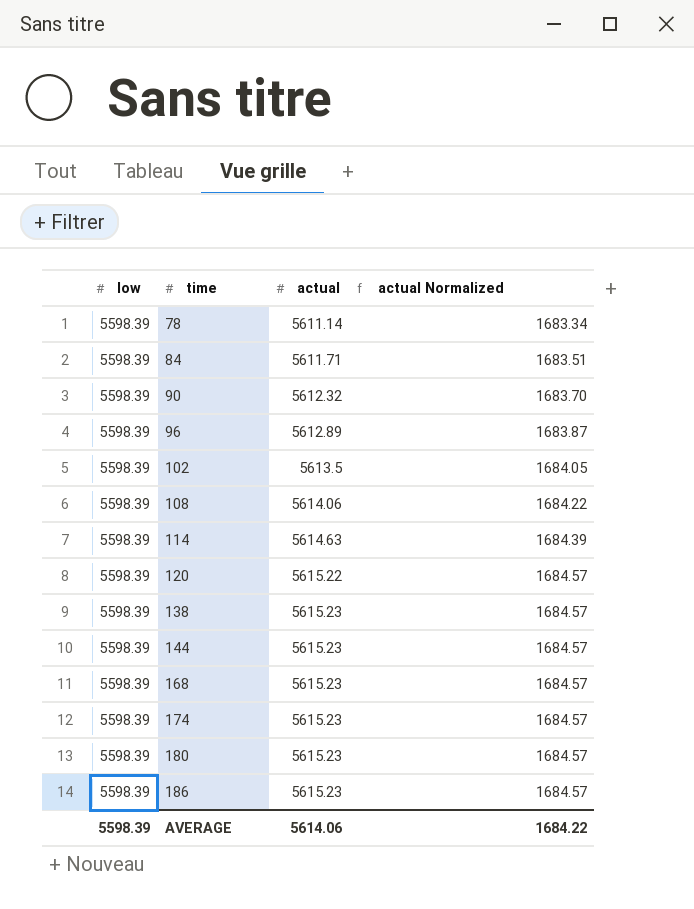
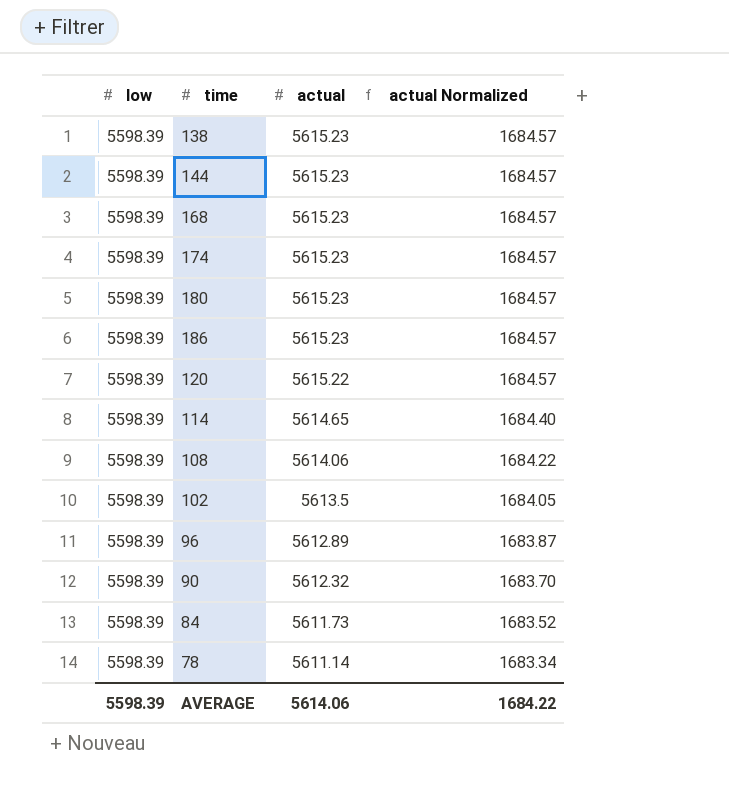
row order: time ascending -> actual descending
114 | actual: 5614.63 -> 5614.65
114 | actual Normalized: 1684.39 -> 1684.40
84 | actual: 5611.71 -> 5611.73
84 | actual Normalized: 1683.51 -> 1683.52

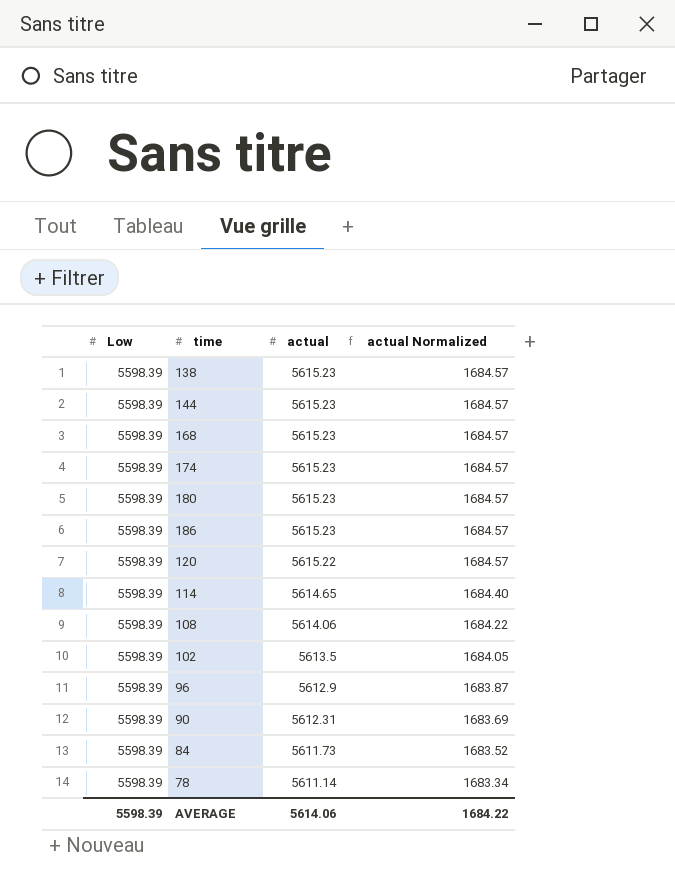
column name: low -> Low
96 | actual: 5612.89 -> 5612.9
90 | actual: 5612.32 -> 5612.31
90 | actual Normalized: 1683.70 -> 1683.69

